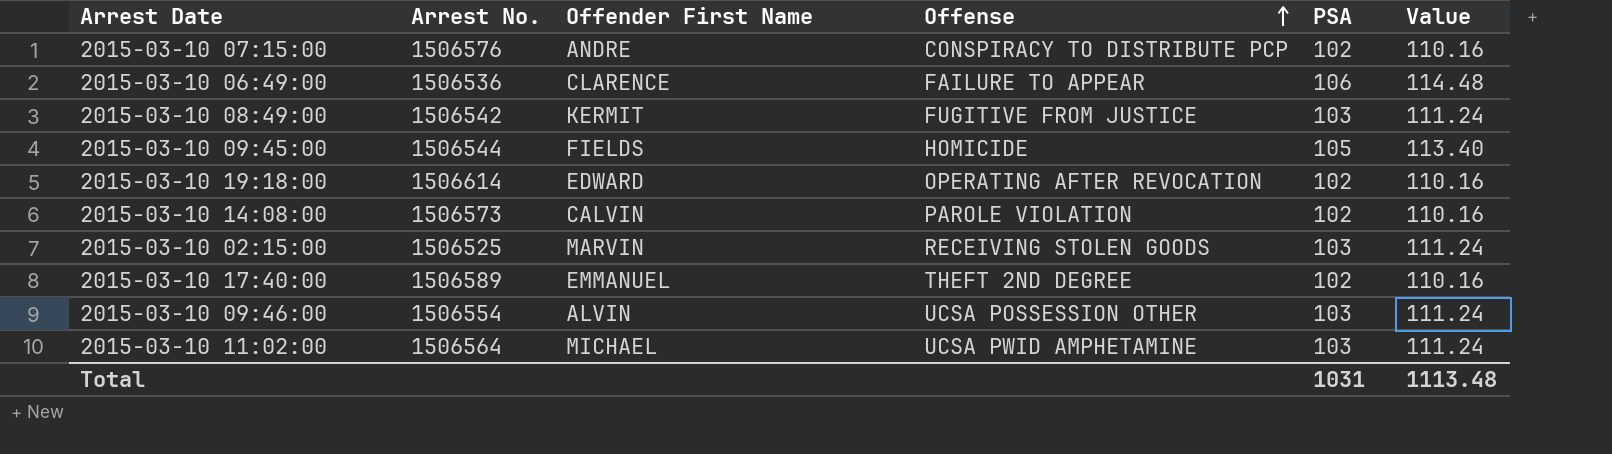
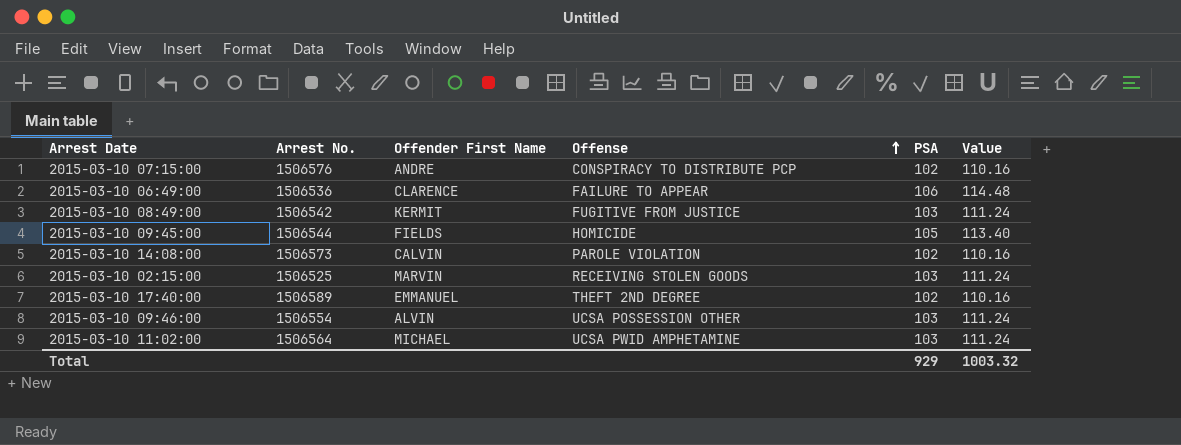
row 2015-03-10 19:18:00: 1506614 | EDWARD | OPERATING AFTER REVOCATION | 102 | 110.16 -> none
Total | PSA: 1031 -> 929
Total | Value: 1113.48 -> 1003.32

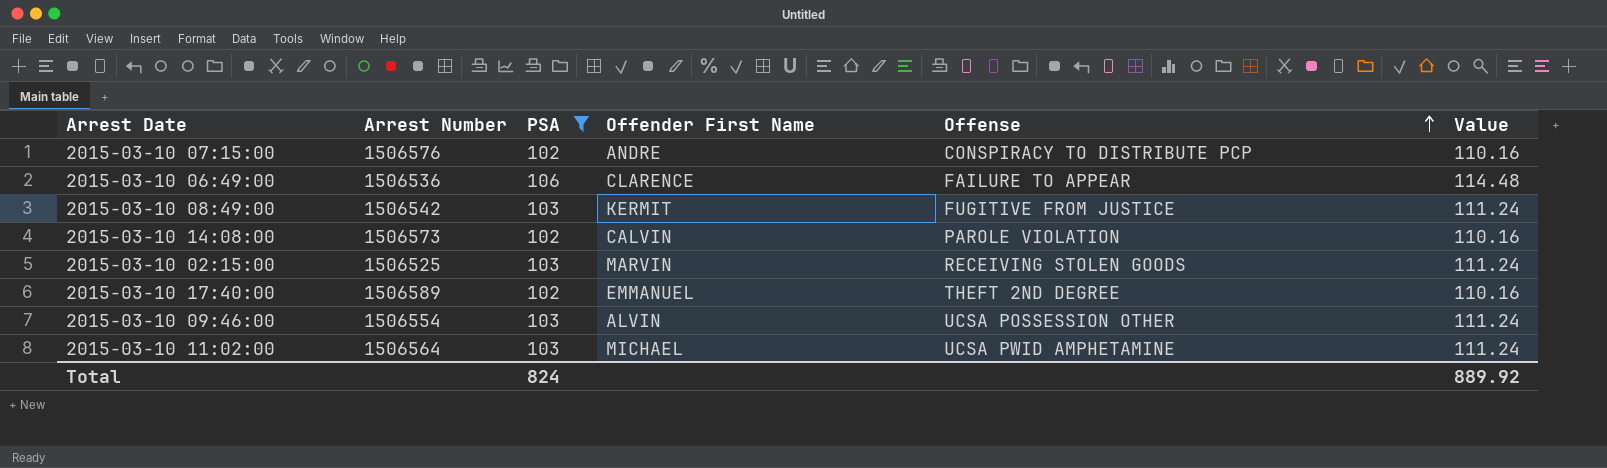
filter: none -> PSA != 105
column name: Arrest No. -> Arrest Number
column PSA | position: 5 -> 3
Total | PSA: 929 -> 824
Total | Value: 1003.32 -> 889.92

